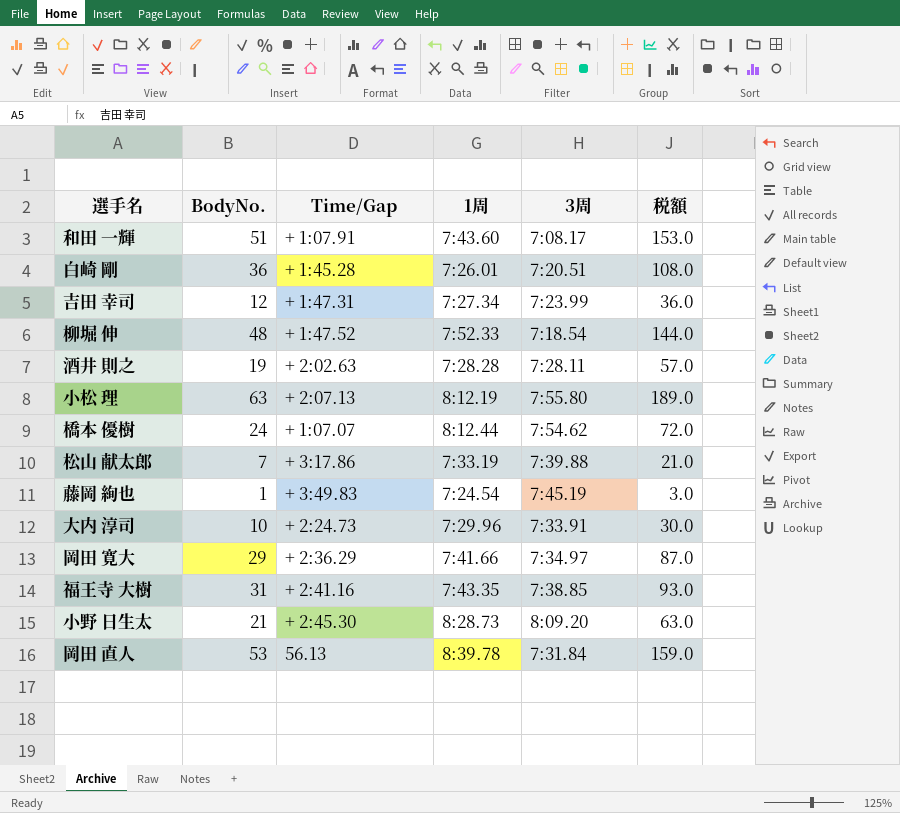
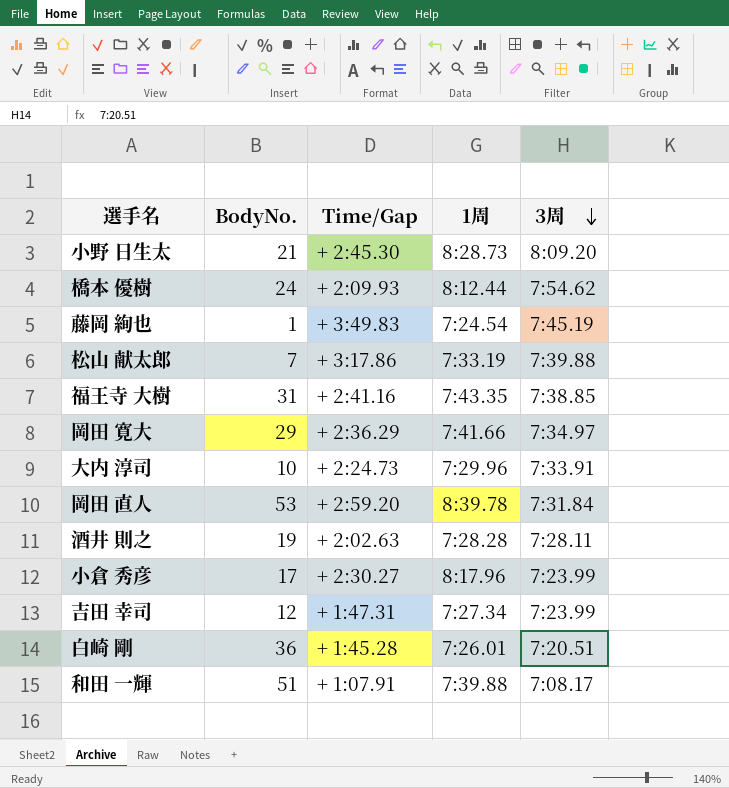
row order: none -> 3周 descending
column 税額 | formula: [BodyNo.] * 3 -> none
row 柳堀 伸: 48 | + 1:47.52 | 7:52.33 | 7:18.54 | 144.0 -> none
row 小松 理: 63 | + 2:07.13 | 8:12.19 | 7:55.80 | 189.0 -> none
橋本 優樹 | Time/Gap: + 1:07.07 -> + 2:09.93
岡田 直人 | Time/Gap: 56.13 -> + 2:59.20
row 小倉 秀彦: none -> 17 | + 2:30.27 | 8:17.96 | 7:23.99
和田 一輝 | 1周: 7:43.60 -> 7:39.88

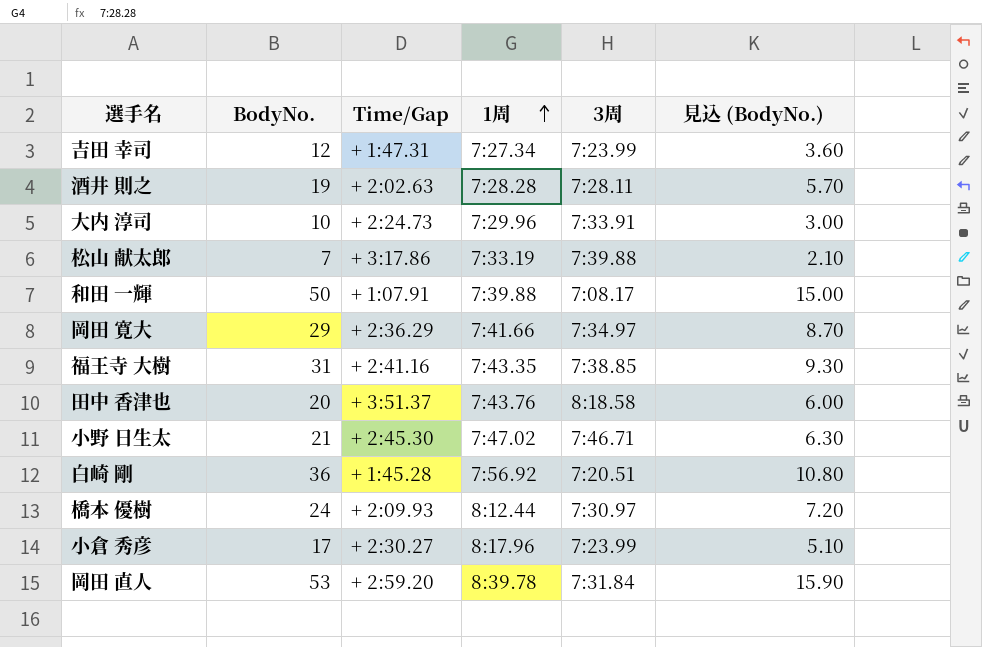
row order: 3周 descending -> 1周 ascending
column 見込 (BodyNo.) | formula: none -> [BodyNo.] * 0.3
row 藤岡 絢也: 1 | + 3:49.83 | 7:24.54 | 7:45.19 -> none
和田 一輝 | BodyNo.: 51 -> 50
row 田中 香津也: none -> 20 | + 3:51.37 | 7:43.76 | 8:18.58 | 6.00
小野 日生太 | 1周: 8:28.73 -> 7:47.02
小野 日生太 | 3周: 8:09.20 -> 7:46.71
白崎 剛 | 1周: 7:26.01 -> 7:56.92
橋本 優樹 | 3周: 7:54.62 -> 7:30.97

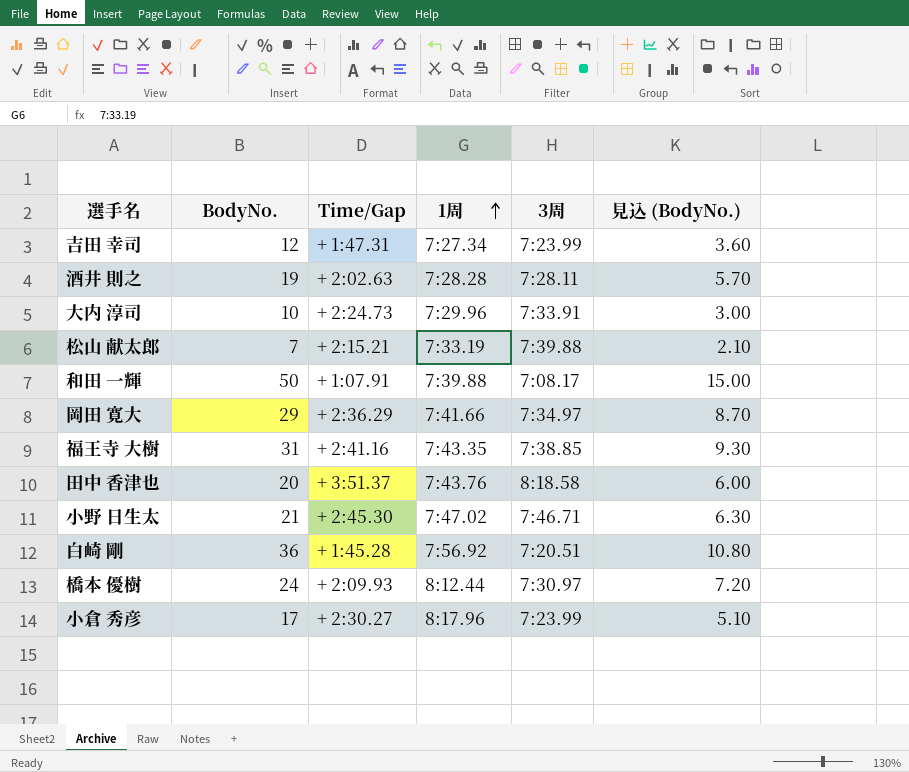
row 岡田 直人: 53 | + 2:59.20 | 8:39.78 | 7:31.84 | 15.90 -> none
松山 献太郎 | Time/Gap: + 3:17.86 -> + 2:15.21

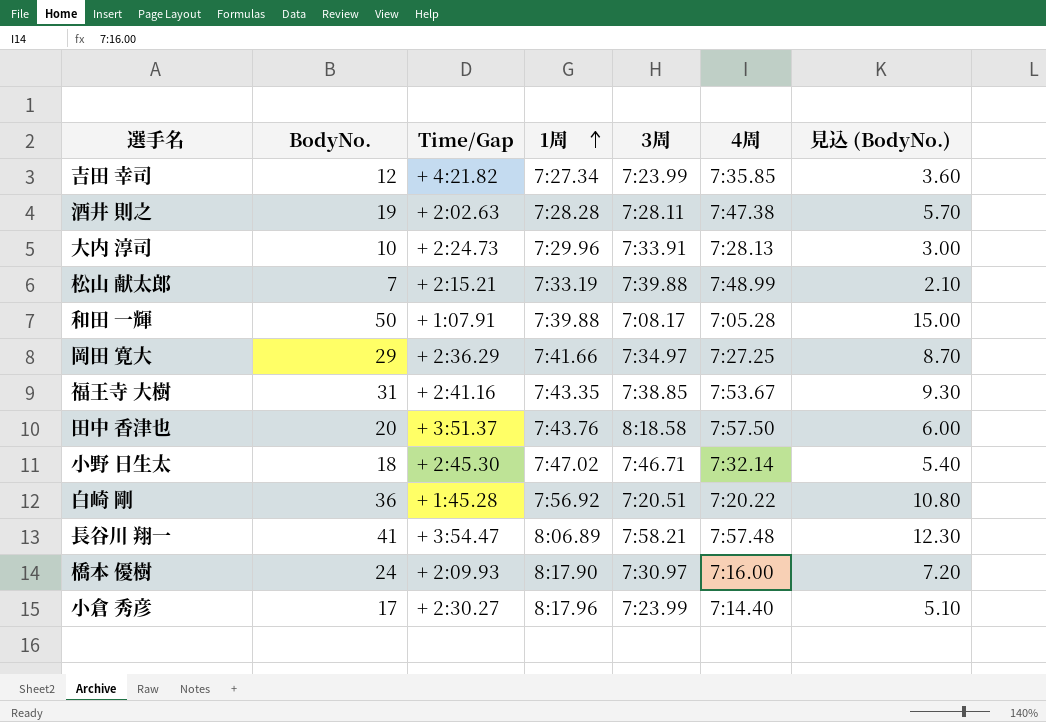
column 4周 | position: none -> 6
吉田 幸司 | Time/Gap: + 1:47.31 -> + 4:21.82
小野 日生太 | BodyNo.: 21 -> 18
小野 日生太 | 見込 (BodyNo.): 6.30 -> 5.40
row 長谷川 翔一: none -> 41 | + 3:54.47 | 8:06.89 | 7:58.21 | 7:57.48 | 12.30
橋本 優樹 | 1周: 8:12.44 -> 8:17.90

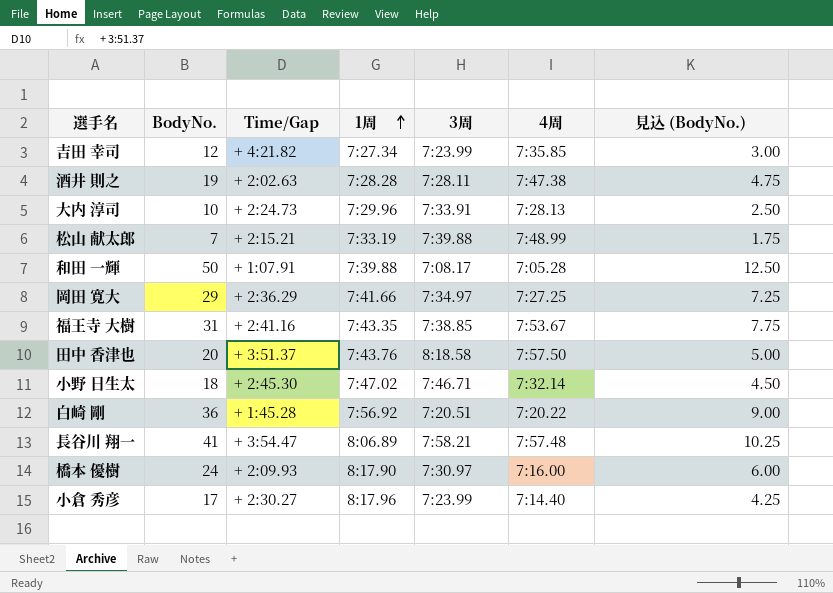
column 見込 (BodyNo.) | formula: [BodyNo.] * 0.3 -> [BodyNo.] * 0.25

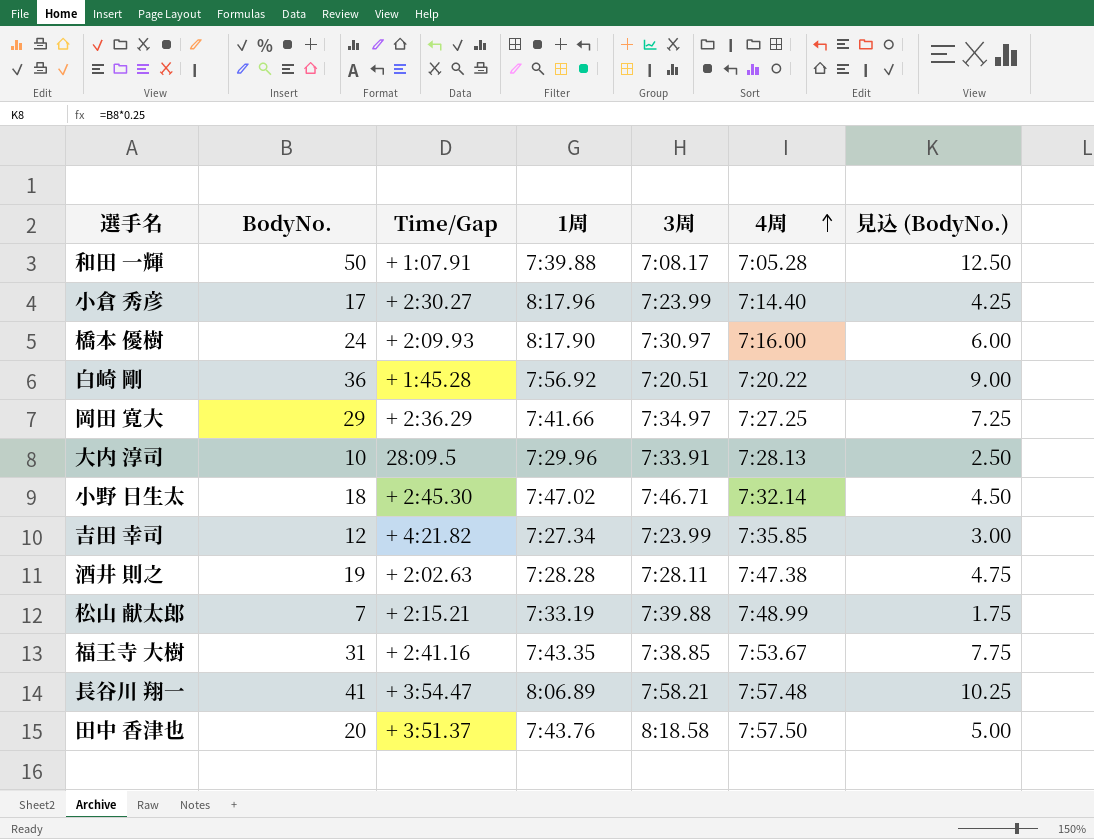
row order: 1周 ascending -> 4周 ascending
大内 淳司 | Time/Gap: + 2:24.73 -> 28:09.5

